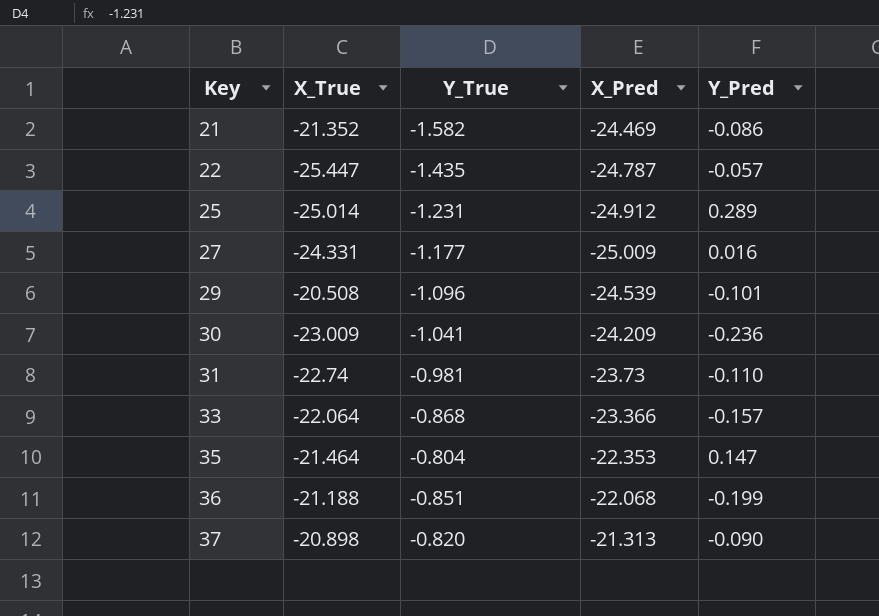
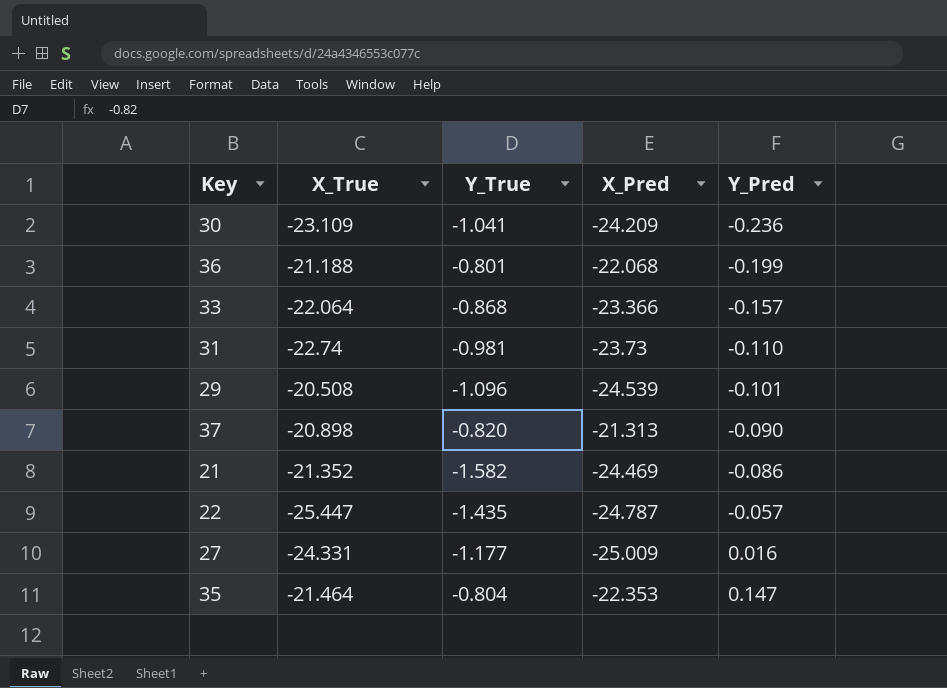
row order: Key ascending -> Y_Pred ascending
row 25: -25.014 | -1.231 | -24.912 | 0.289 -> none
30 | X_True: -23.009 -> -23.109
36 | Y_True: -0.851 -> -0.801

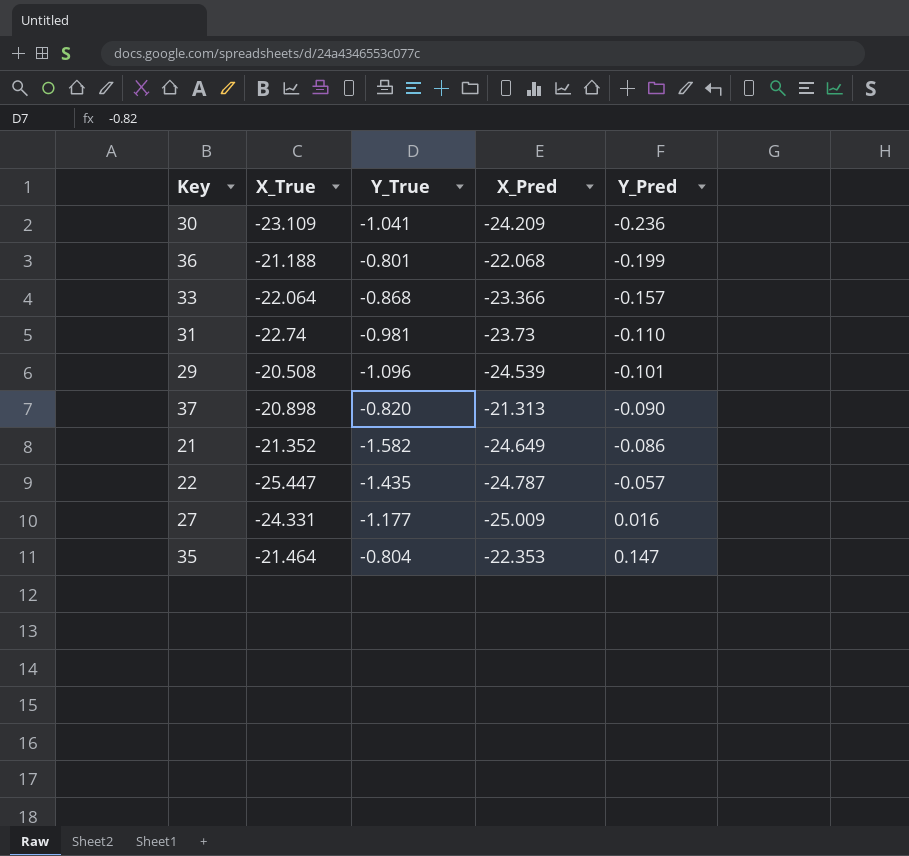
21 | X_Pred: -24.469 -> -24.649

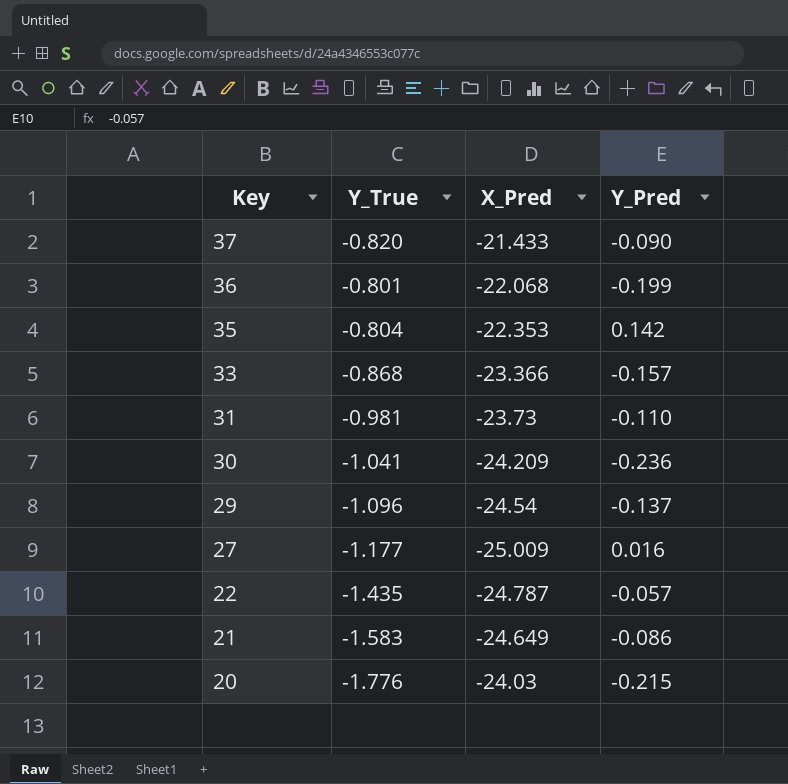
row order: Y_Pred ascending -> Key descending
column X_True | position: 2 -> none
37 | X_Pred: -21.313 -> -21.433
35 | Y_Pred: 0.147 -> 0.142
29 | X_Pred: -24.539 -> -24.54
29 | Y_Pred: -0.101 -> -0.137
21 | Y_True: -1.582 -> -1.583
row 20: none -> -1.776 | -24.03 | -0.215

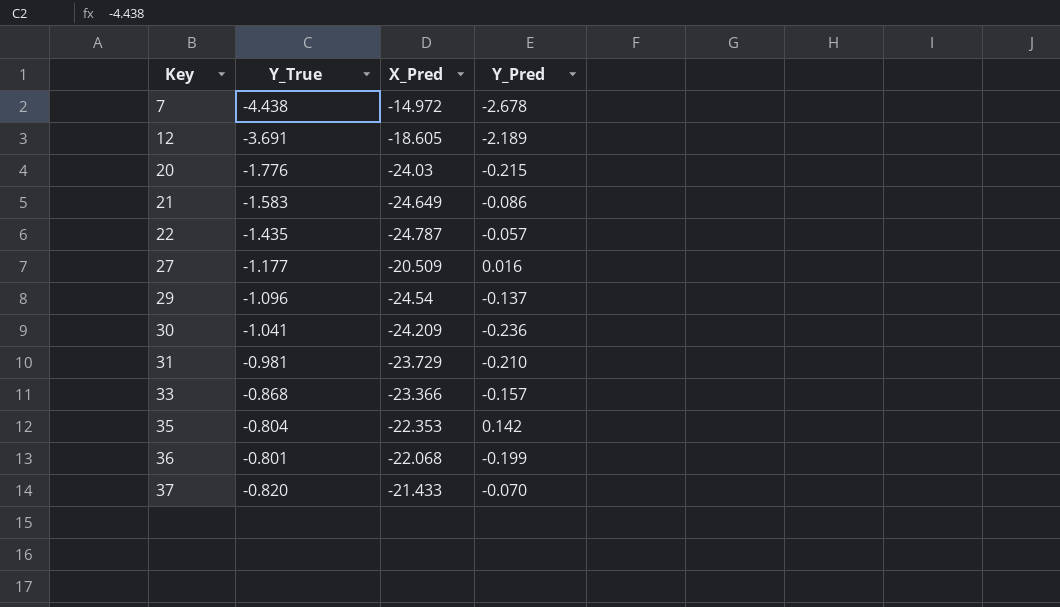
row order: Key descending -> Key ascending
row 7: none -> -4.438 | -14.972 | -2.678
row 12: none -> -3.691 | -18.605 | -2.189
27 | X_Pred: -25.009 -> -20.509
31 | X_Pred: -23.73 -> -23.729
31 | Y_Pred: -0.110 -> -0.210
37 | Y_Pred: -0.090 -> -0.070

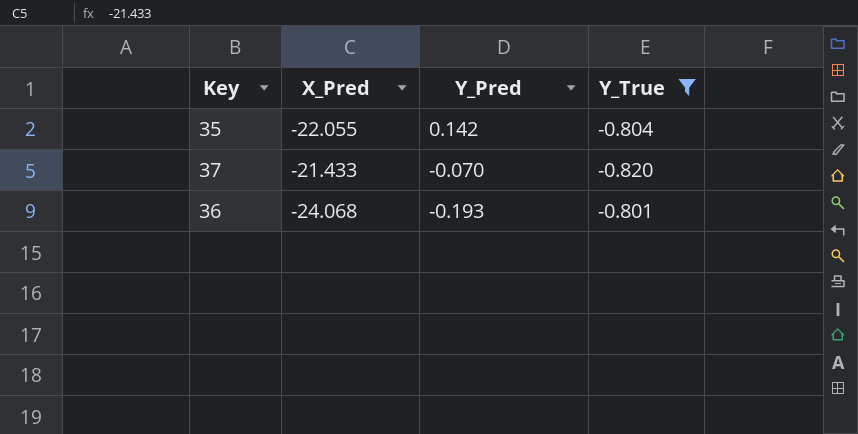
filter: none -> Y_True >= -0.820
row order: Key ascending -> Y_Pred descending
column Y_True | position: 2 -> 4
35 | X_Pred: -22.353 -> -22.055
36 | X_Pred: -22.068 -> -24.068
36 | Y_Pred: -0.199 -> -0.193

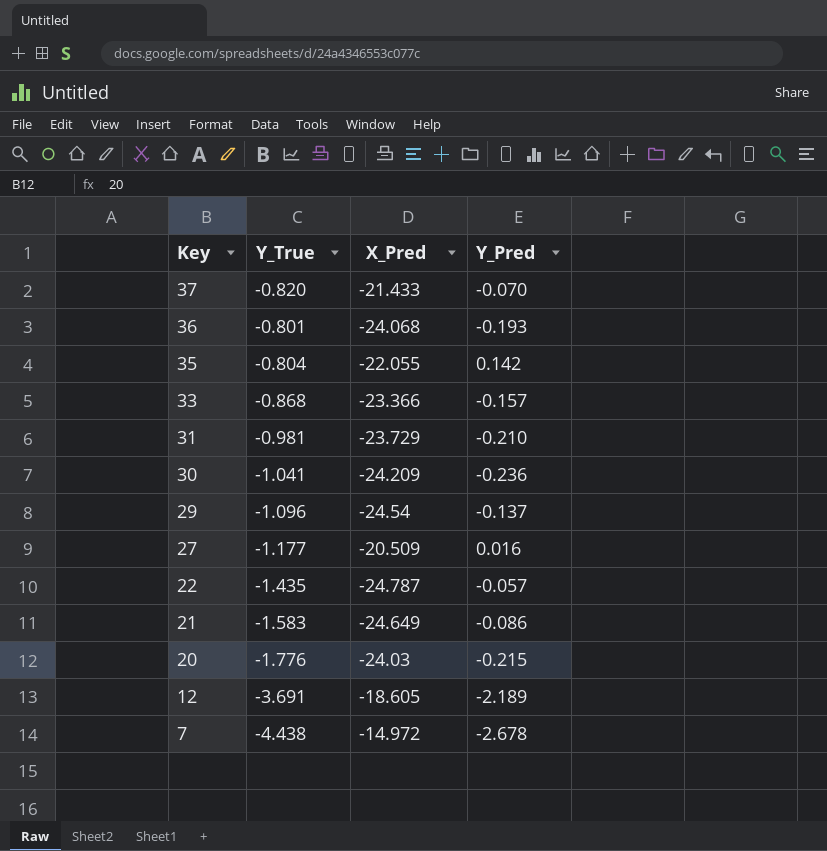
filter: Y_True >= -0.820 -> none
row order: Y_Pred descending -> Key descending
column Y_True | position: 4 -> 2

